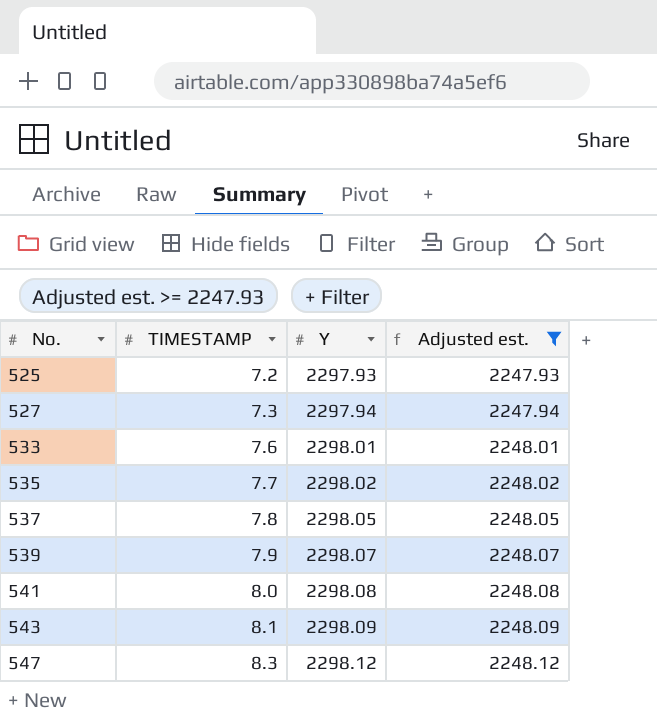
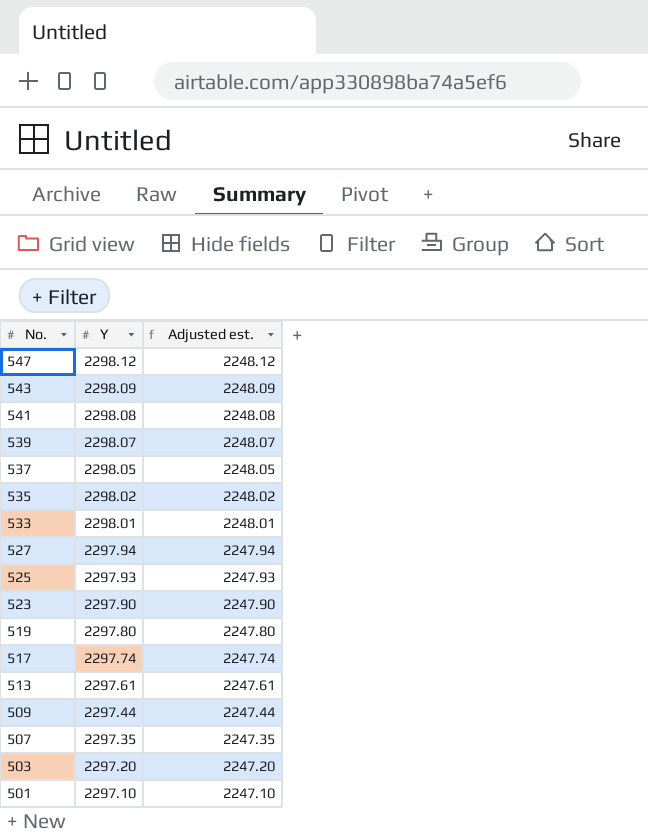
filter: Adjusted est. >= 2247.93 -> none
row order: No. ascending -> No. descending
column TIMESTAMP | position: 2 -> none

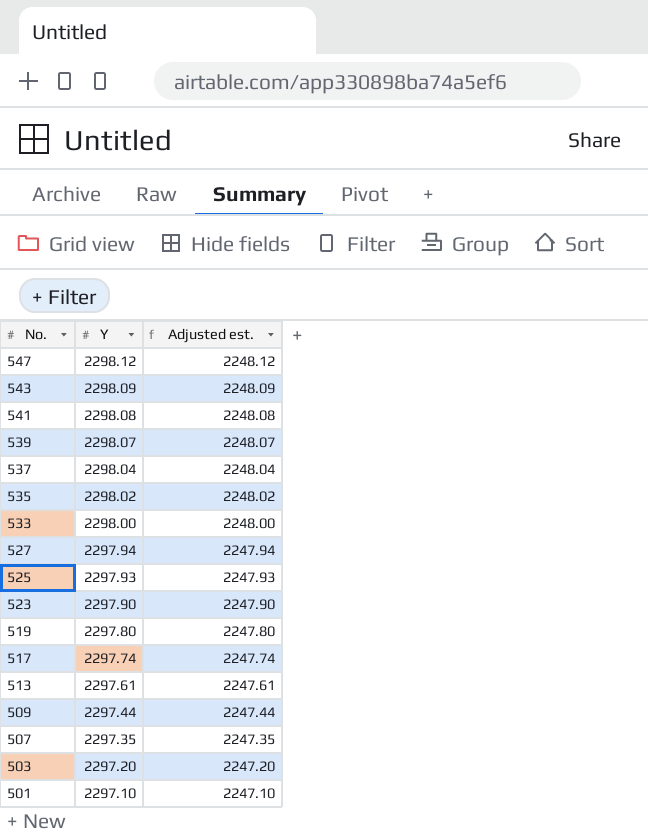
537 | Y: 2298.05 -> 2298.04
537 | Adjusted est.: 2248.05 -> 2248.04
533 | Y: 2298.01 -> 2298.00
533 | Adjusted est.: 2248.01 -> 2248.00

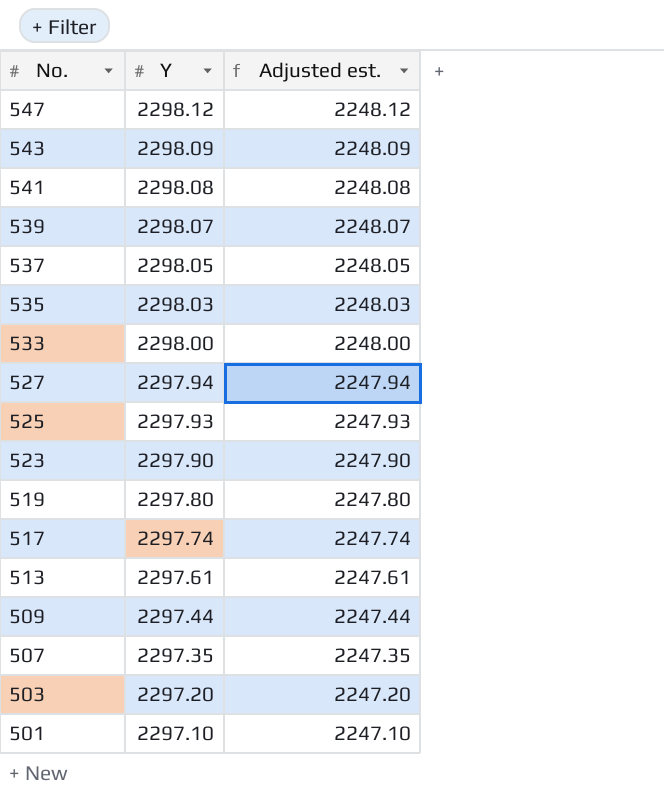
537 | Y: 2298.04 -> 2298.05
537 | Adjusted est.: 2248.04 -> 2248.05
535 | Y: 2298.02 -> 2298.03
535 | Adjusted est.: 2248.02 -> 2248.03

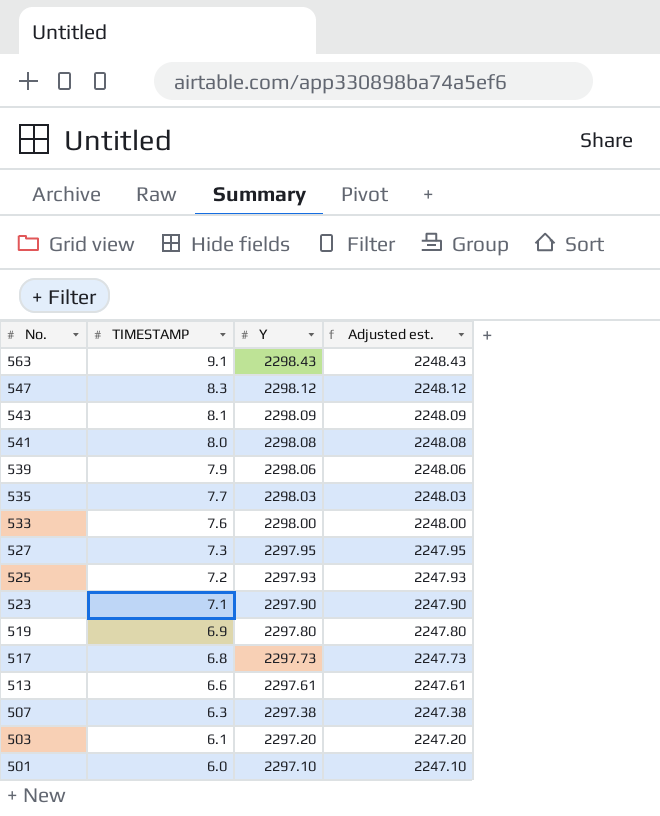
column TIMESTAMP | position: none -> 2
row 537: 2298.05 | 2248.05 -> none
row 509: 2297.44 | 2247.44 -> none
row 563: none -> 9.1 | 2298.43 | 2248.43
539 | Y: 2298.07 -> 2298.06
539 | Adjusted est.: 2248.07 -> 2248.06
527 | Y: 2297.94 -> 2297.95
527 | Adjusted est.: 2247.94 -> 2247.95
517 | Y: 2297.74 -> 2297.73
517 | Adjusted est.: 2247.74 -> 2247.73
507 | Y: 2297.35 -> 2297.38
507 | Adjusted est.: 2247.35 -> 2247.38

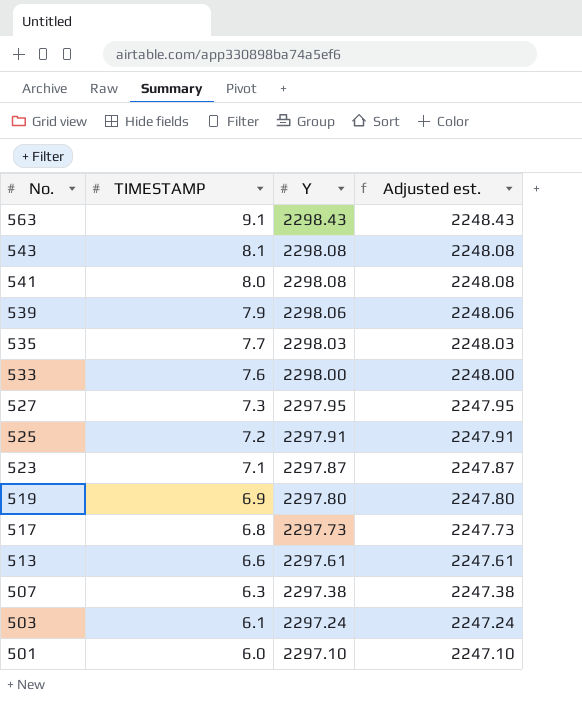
row 547: 8.3 | 2298.12 | 2248.12 -> none
543 | Y: 2298.09 -> 2298.08
543 | Adjusted est.: 2248.09 -> 2248.08
525 | Y: 2297.93 -> 2297.91
525 | Adjusted est.: 2247.93 -> 2247.91
523 | Y: 2297.90 -> 2297.87
523 | Adjusted est.: 2247.90 -> 2247.87
503 | Y: 2297.20 -> 2297.24
503 | Adjusted est.: 2247.20 -> 2247.24

